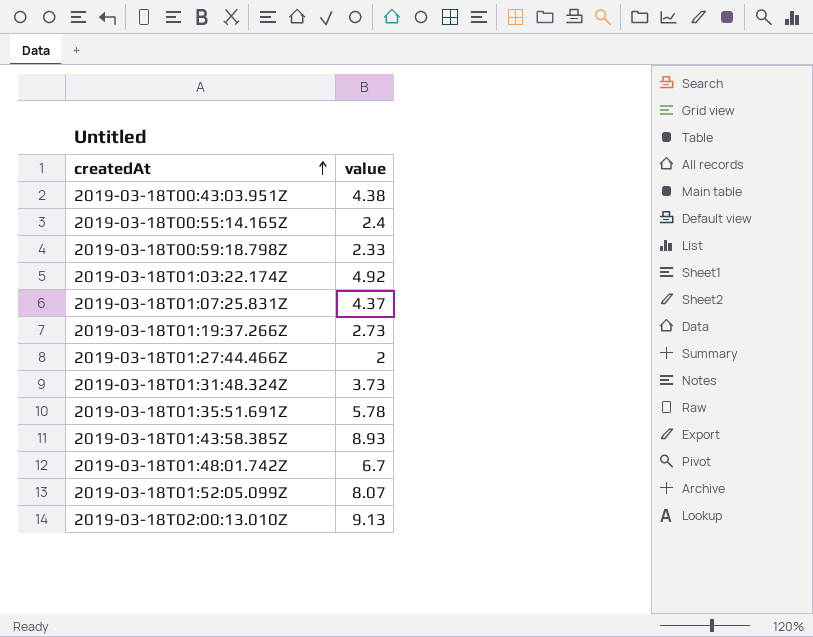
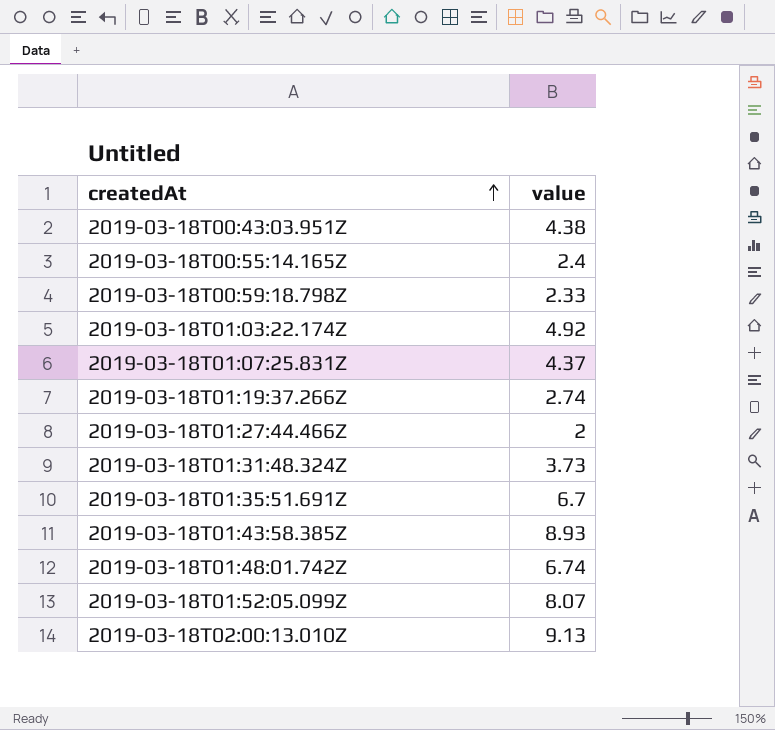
2019-03-18T01:19:37.266Z | value: 2.73 -> 2.74
2019-03-18T01:35:51.691Z | value: 5.78 -> 6.7
2019-03-18T01:48:01.742Z | value: 6.7 -> 6.74

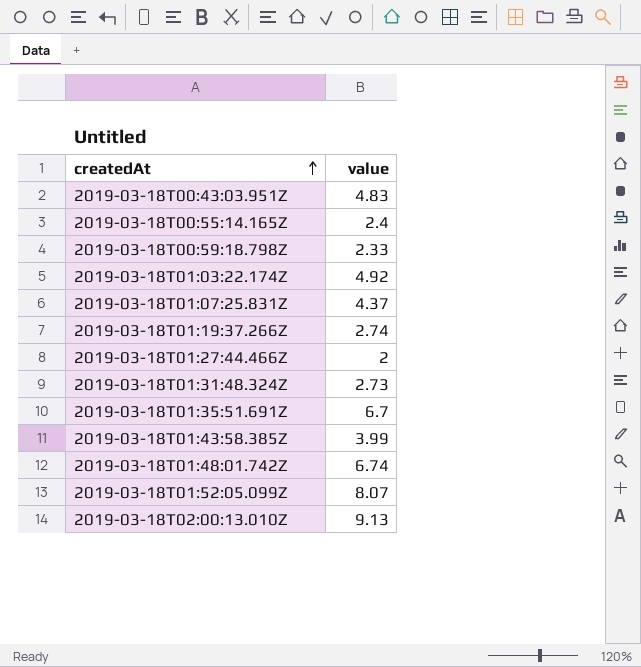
2019-03-18T00:43:03.951Z | value: 4.38 -> 4.83
2019-03-18T01:31:48.324Z | value: 3.73 -> 2.73
2019-03-18T01:43:58.385Z | value: 8.93 -> 3.99

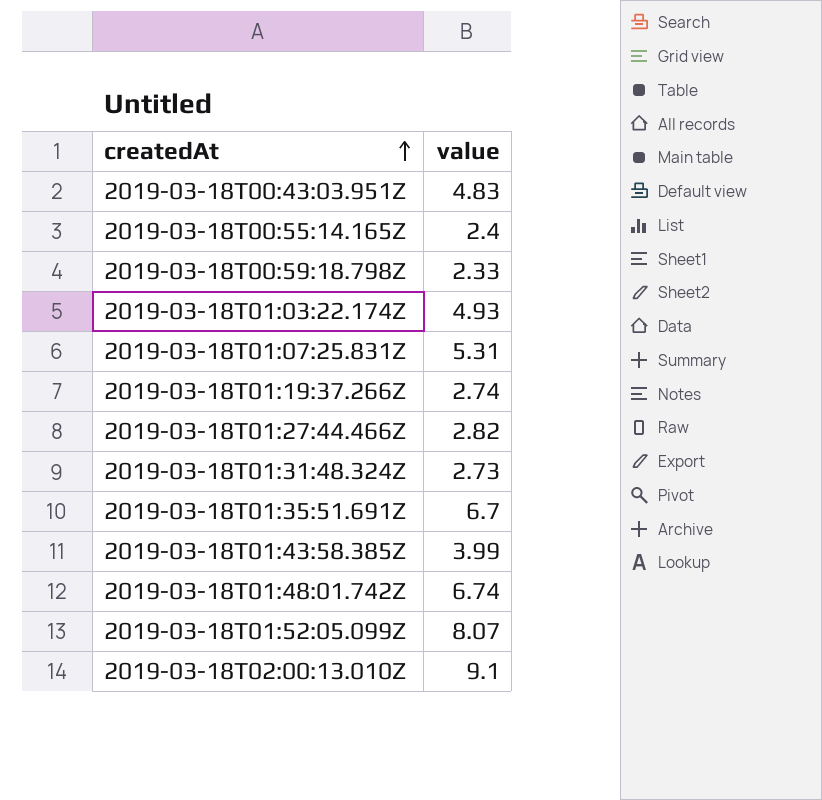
2019-03-18T01:03:22.174Z | value: 4.92 -> 4.93
2019-03-18T01:07:25.831Z | value: 4.37 -> 5.31
2019-03-18T01:27:44.466Z | value: 2 -> 2.82
2019-03-18T02:00:13.010Z | value: 9.13 -> 9.1

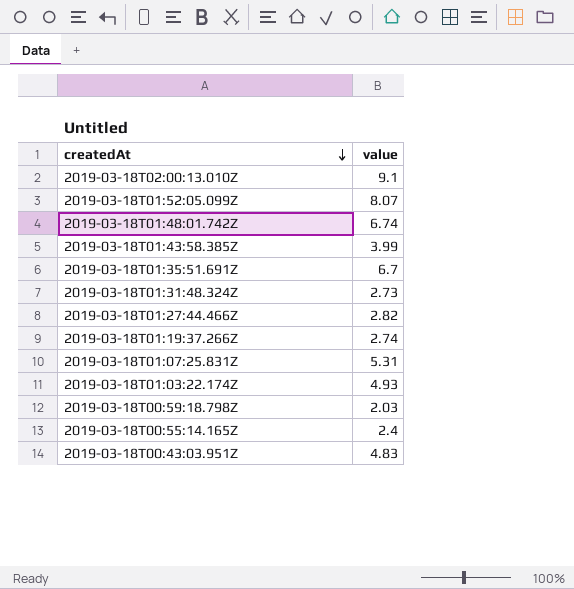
row order: createdAt ascending -> createdAt descending
2019-03-18T00:59:18.798Z | value: 2.33 -> 2.03

